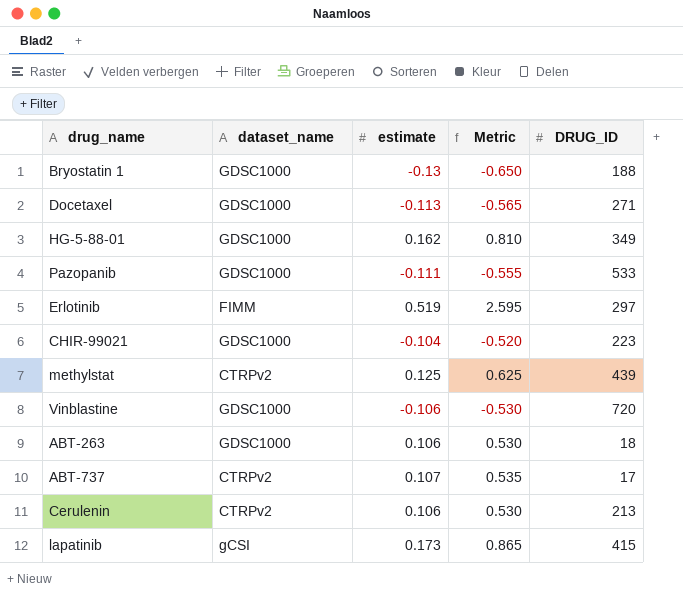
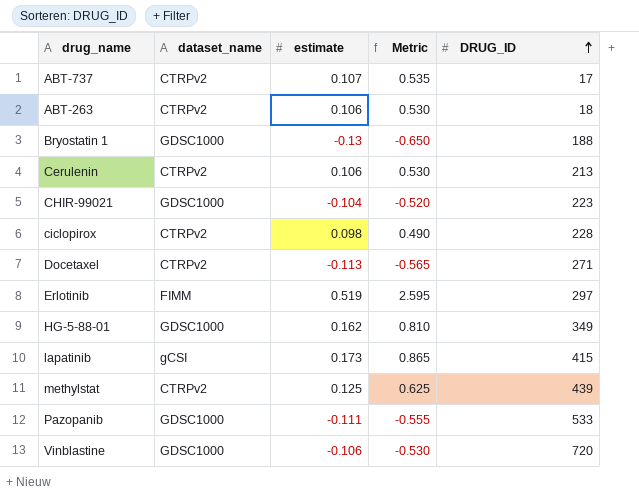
row order: none -> DRUG_ID ascending
ABT-263 | dataset_name: GDSC1000 -> CTRPv2
row ciclopirox: none -> CTRPv2 | 0.098 | 0.490 | 228
Docetaxel | dataset_name: GDSC1000 -> CTRPv2

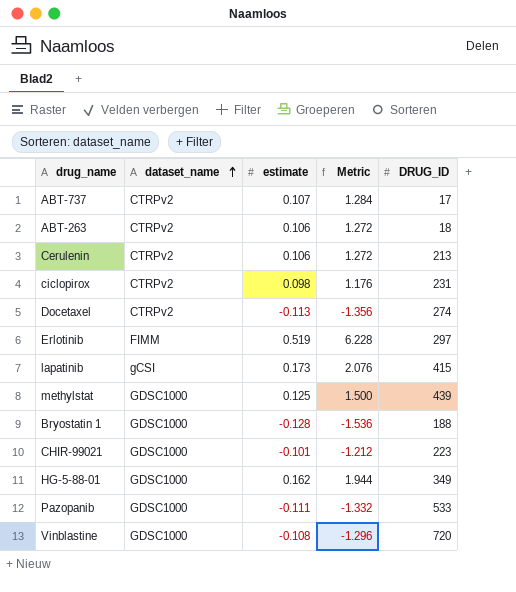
row order: DRUG_ID ascending -> dataset_name ascending
column Metric | formula: [estimate] * 5 -> [estimate] * 12
ciclopirox | DRUG_ID: 228 -> 231
Docetaxel | DRUG_ID: 271 -> 274
methylstat | dataset_name: CTRPv2 -> GDSC1000
Bryostatin 1 | estimate: -0.13 -> -0.128
CHIR-99021 | estimate: -0.104 -> -0.101
Vinblastine | estimate: -0.106 -> -0.108

